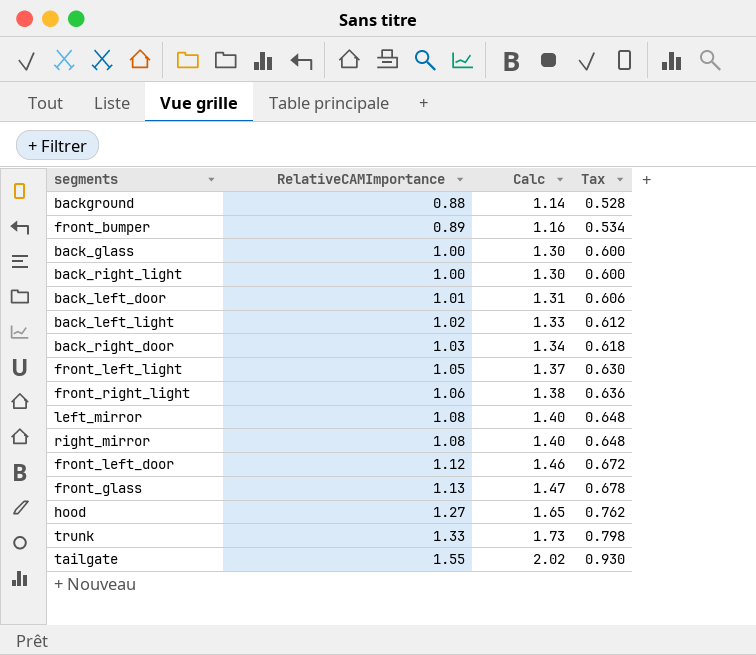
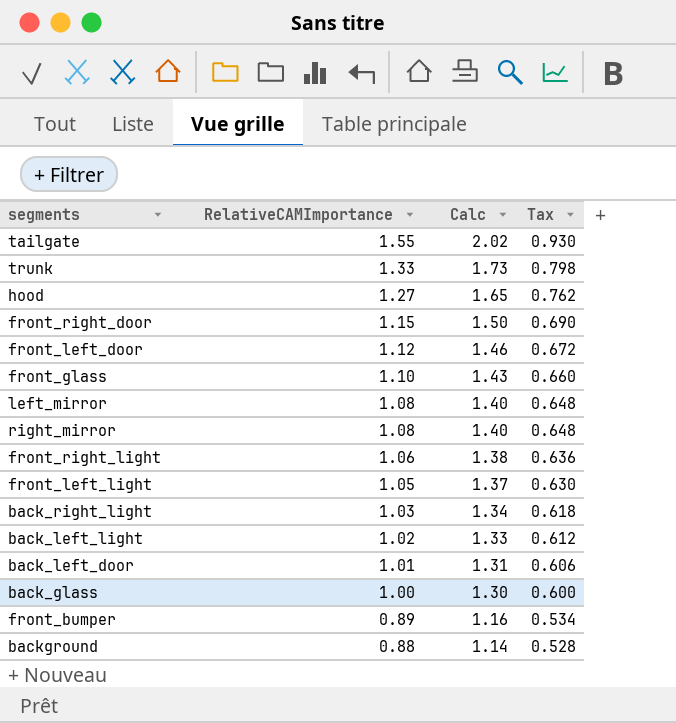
row order: RelativeCAMImportance ascending -> RelativeCAMImportance descending
row back_right_door: 1.03 | 1.34 | 0.618 -> none
row front_right_door: none -> 1.15 | 1.50 | 0.690
front_glass | RelativeCAMImportance: 1.13 -> 1.10
front_glass | Calc: 1.47 -> 1.43
front_glass | Tax: 0.678 -> 0.660
back_right_light | RelativeCAMImportance: 1.00 -> 1.03
back_right_light | Calc: 1.30 -> 1.34
back_right_light | Tax: 0.600 -> 0.618

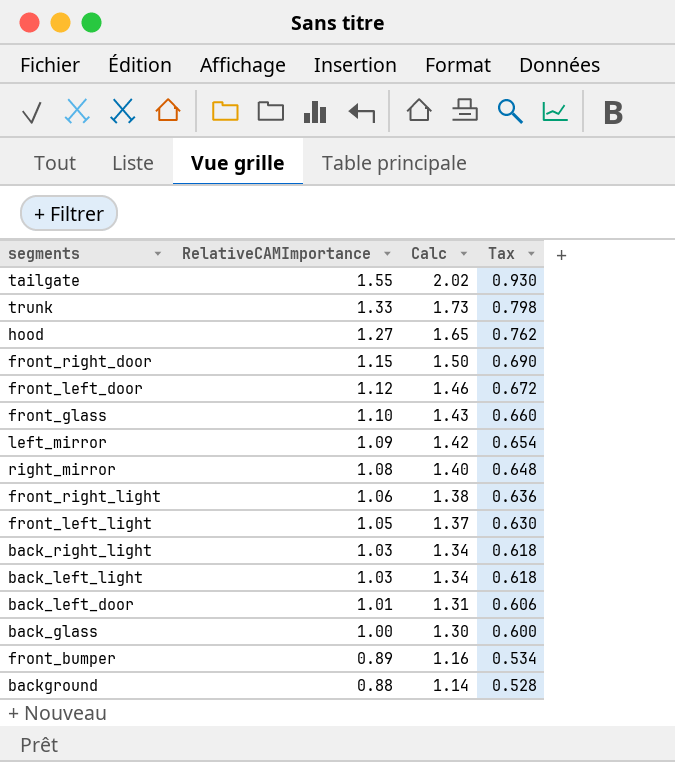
left_mirror | RelativeCAMImportance: 1.08 -> 1.09
left_mirror | Calc: 1.40 -> 1.42
left_mirror | Tax: 0.648 -> 0.654
back_left_light | RelativeCAMImportance: 1.02 -> 1.03
back_left_light | Calc: 1.33 -> 1.34
back_left_light | Tax: 0.612 -> 0.618

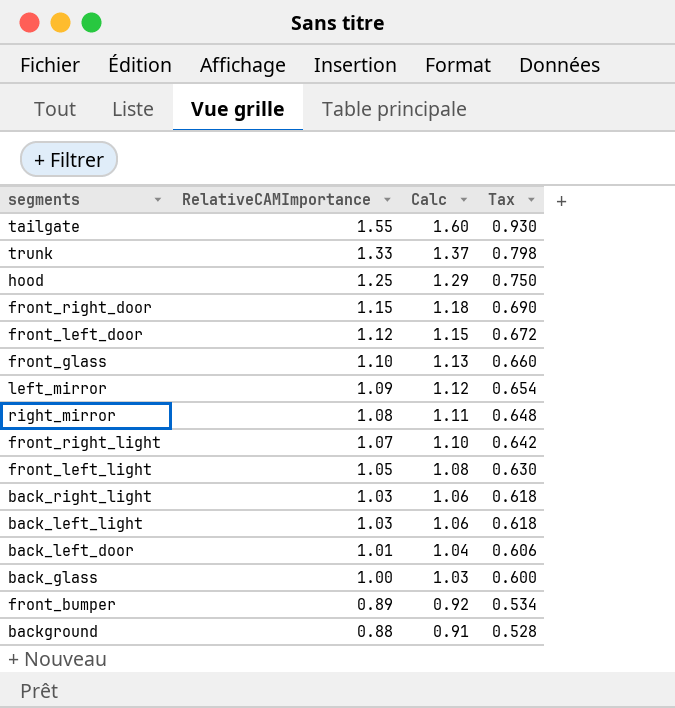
column Calc | formula: [RelativeCAMImportance] * 1.3 -> [RelativeCAMImportance] * 1.03
hood | RelativeCAMImportance: 1.27 -> 1.25
hood | Tax: 0.762 -> 0.750
front_right_light | RelativeCAMImportance: 1.06 -> 1.07
front_right_light | Tax: 0.636 -> 0.642

